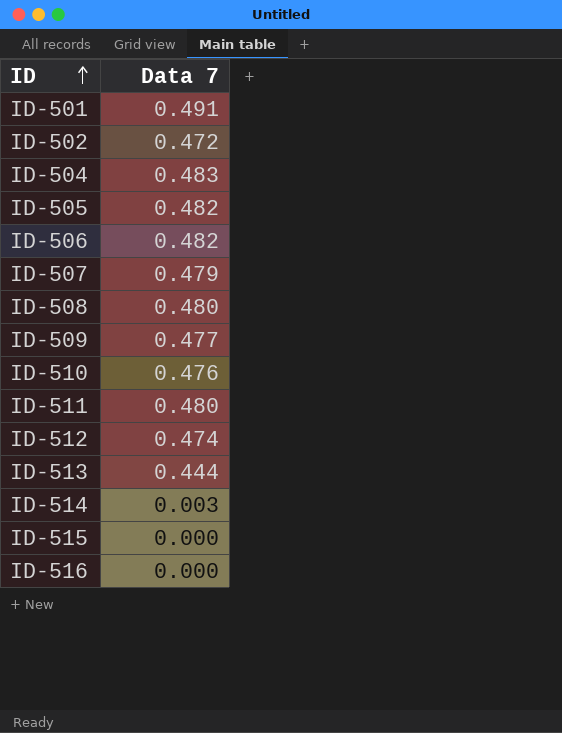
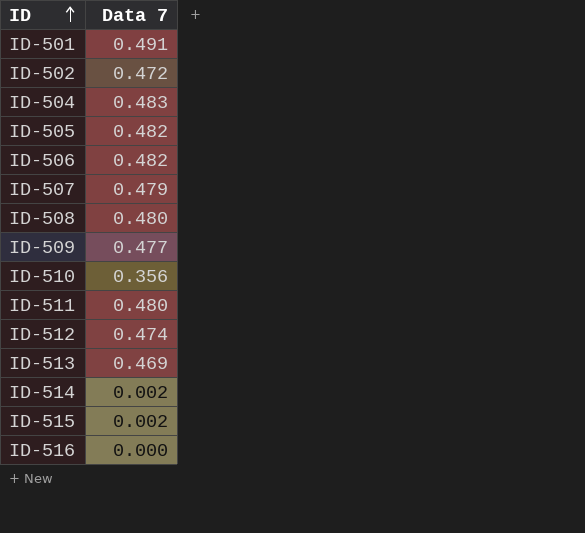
ID-510 | Data 7: 0.476 -> 0.356
ID-513 | Data 7: 0.444 -> 0.469
ID-514 | Data 7: 0.003 -> 0.002
ID-515 | Data 7: 0.000 -> 0.002

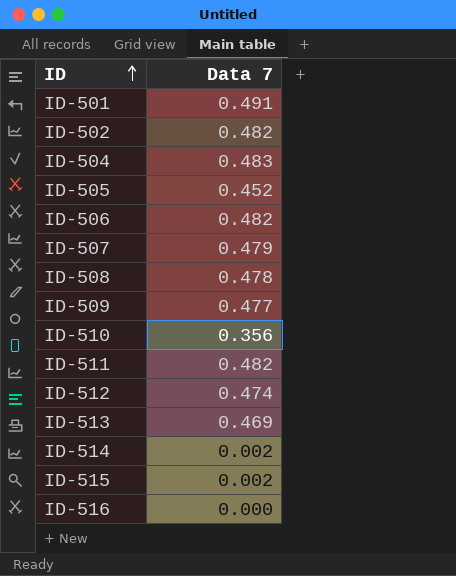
ID-502 | Data 7: 0.472 -> 0.482
ID-505 | Data 7: 0.482 -> 0.452
ID-508 | Data 7: 0.480 -> 0.478
ID-511 | Data 7: 0.480 -> 0.482

